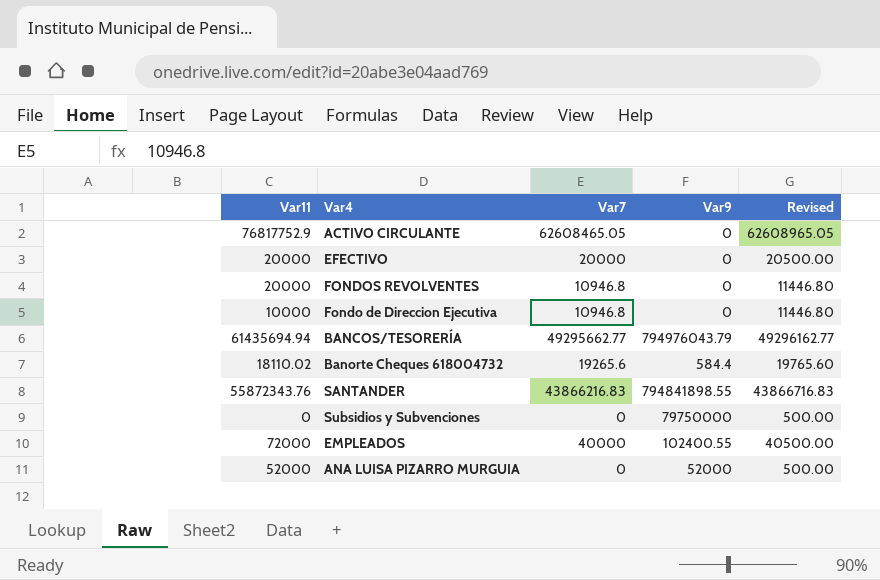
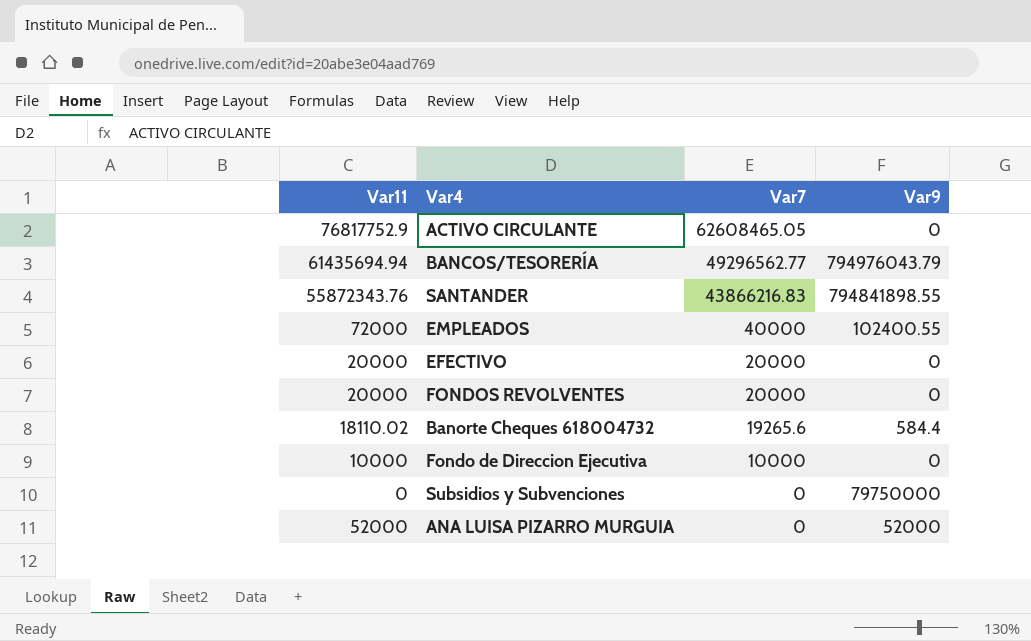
row order: none -> Var7 descending
column Revised | formula: [Var7] + 500 -> none
BANCOS/TESORERÍA | Var7: 49295662.77 -> 49296562.77
FONDOS REVOLVENTES | Var7: 10946.8 -> 20000
Fondo de Direccion Ejecutiva | Var7: 10946.8 -> 10000

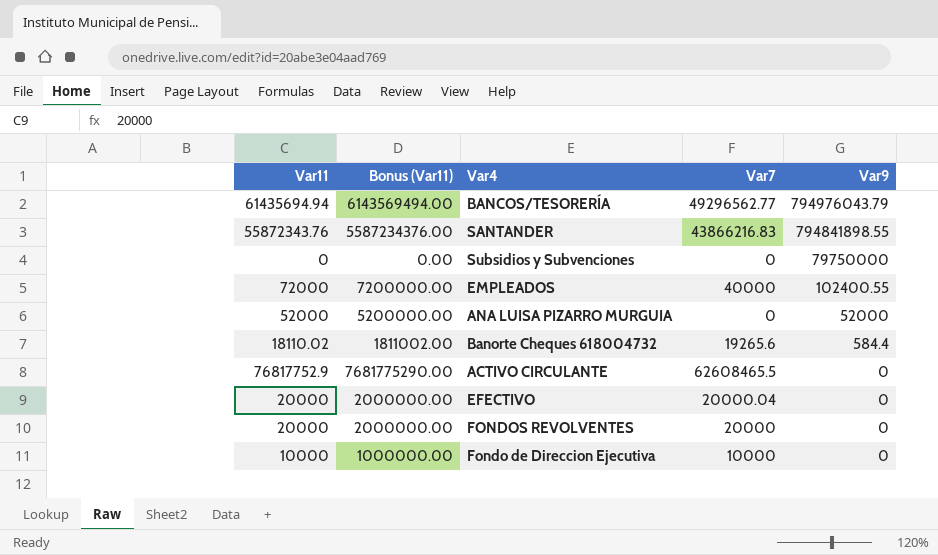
row order: Var7 descending -> Var9 descending
column Bonus (Var11) | formula: none -> [Var11] * 100
ACTIVO CIRCULANTE | Var7: 62608465.05 -> 62608465.5
EFECTIVO | Var7: 20000 -> 20000.04

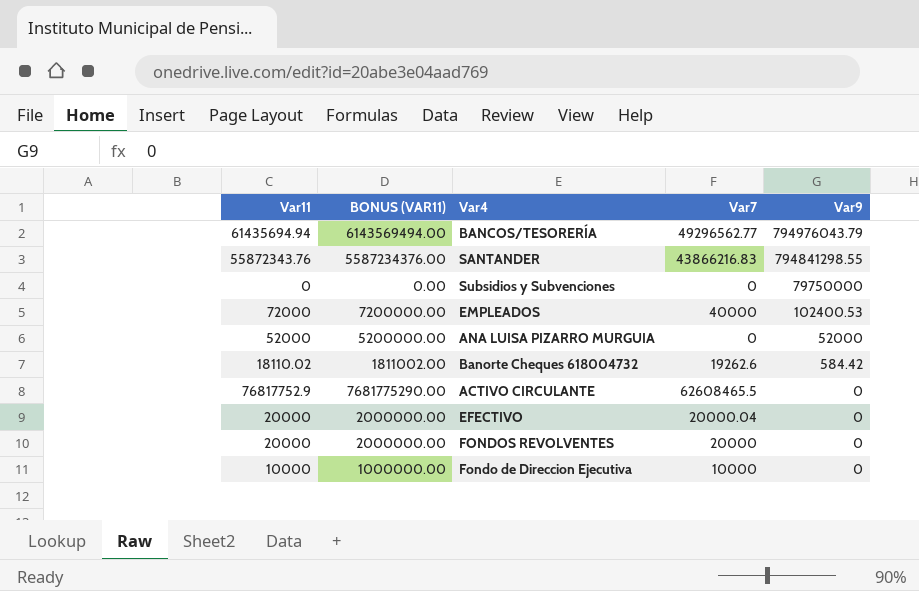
column name: Bonus (Var11) -> BONUS (VAR11)
SANTANDER | Var9: 794841898.55 -> 794841298.55
EMPLEADOS | Var9: 102400.55 -> 102400.53
Banorte Cheques 618004732 | Var7: 19265.6 -> 19262.6
Banorte Cheques 618004732 | Var9: 584.4 -> 584.42

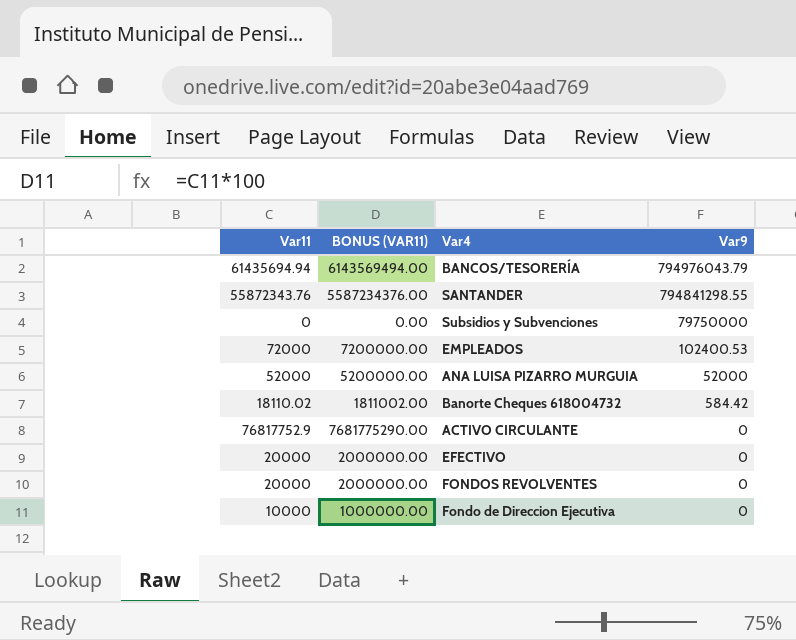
column Var7 | position: 4 -> none

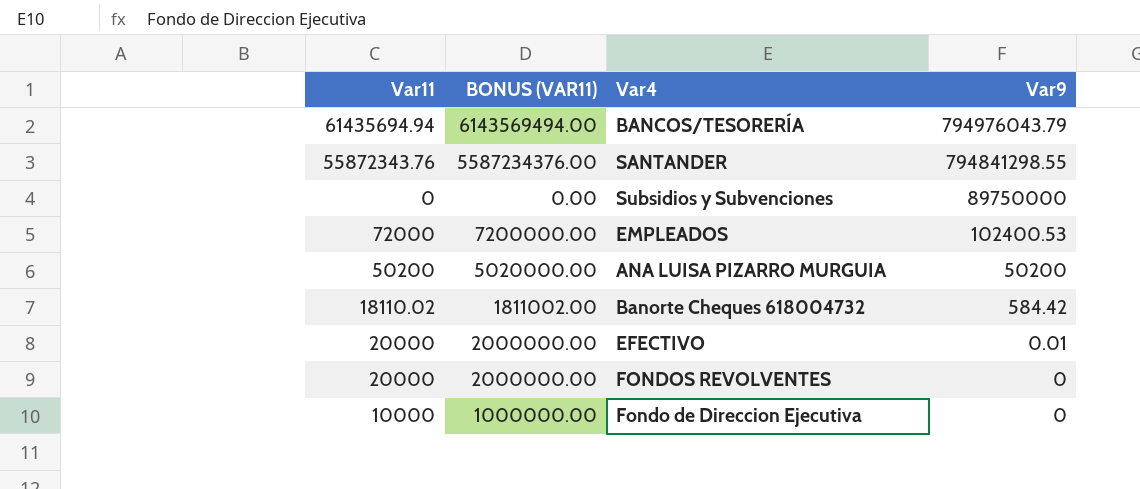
row ACTIVO CIRCULANTE: 76817752.9 | 7681775290.00 | 0 -> none
Subsidios y Subvenciones | Var9: 79750000 -> 89750000
ANA LUISA PIZARRO MURGUIA | Var11: 52000 -> 50200
ANA LUISA PIZARRO MURGUIA | BONUS (VAR11): 5200000.00 -> 5020000.00
ANA LUISA PIZARRO MURGUIA | Var9: 52000 -> 50200
EFECTIVO | Var9: 0 -> 0.01

